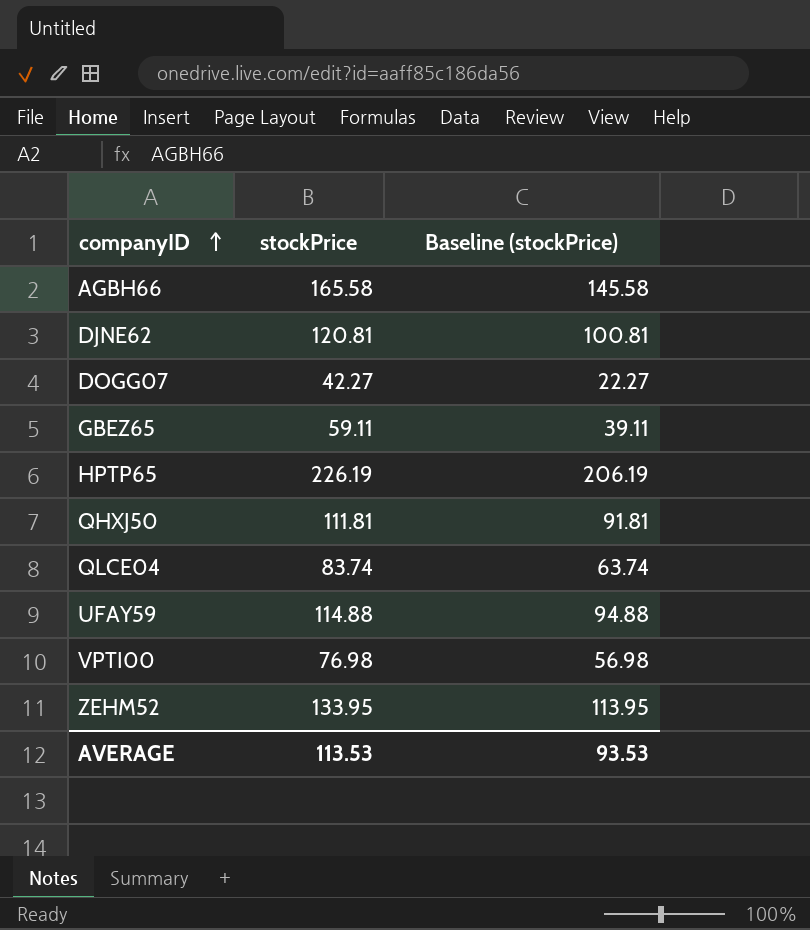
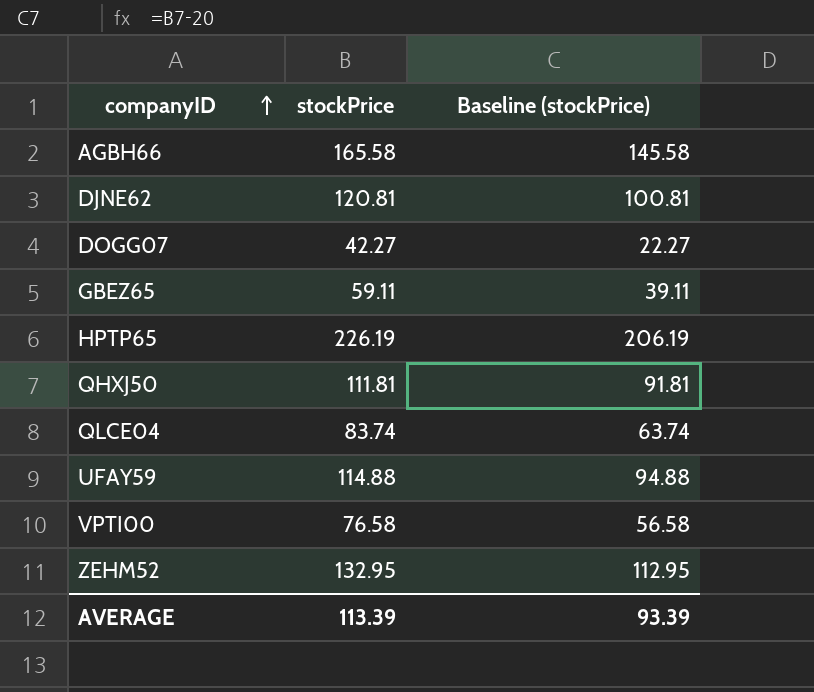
VPTI00 | stockPrice: 76.98 -> 76.58
VPTI00 | Baseline (stockPrice): 56.98 -> 56.58
ZEHM52 | stockPrice: 133.95 -> 132.95
ZEHM52 | Baseline (stockPrice): 113.95 -> 112.95
AVERAGE | stockPrice: 113.53 -> 113.39
AVERAGE | Baseline (stockPrice): 93.53 -> 93.39

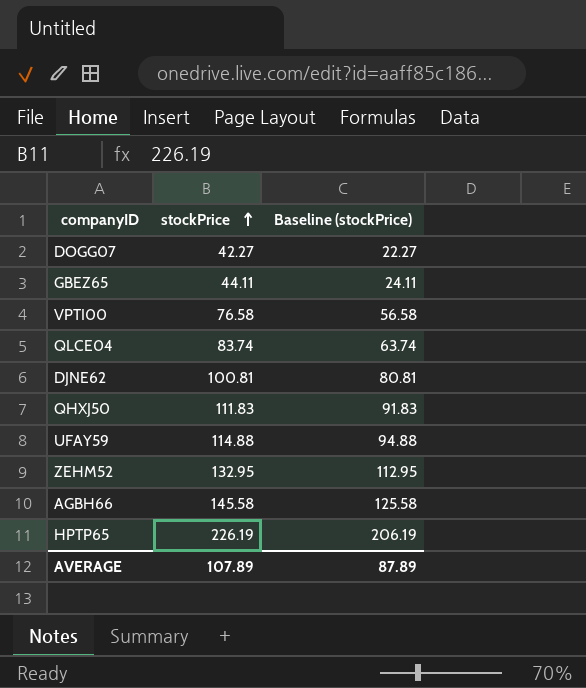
row order: companyID ascending -> stockPrice ascending
GBEZ65 | stockPrice: 59.11 -> 44.11
GBEZ65 | Baseline (stockPrice): 39.11 -> 24.11
DJNE62 | stockPrice: 120.81 -> 100.81
DJNE62 | Baseline (stockPrice): 100.81 -> 80.81
QHXJ50 | stockPrice: 111.81 -> 111.83
QHXJ50 | Baseline (stockPrice): 91.81 -> 91.83
AGBH66 | stockPrice: 165.58 -> 145.58
AGBH66 | Baseline (stockPrice): 145.58 -> 125.58
AVERAGE | stockPrice: 113.39 -> 107.89
AVERAGE | Baseline (stockPrice): 93.39 -> 87.89

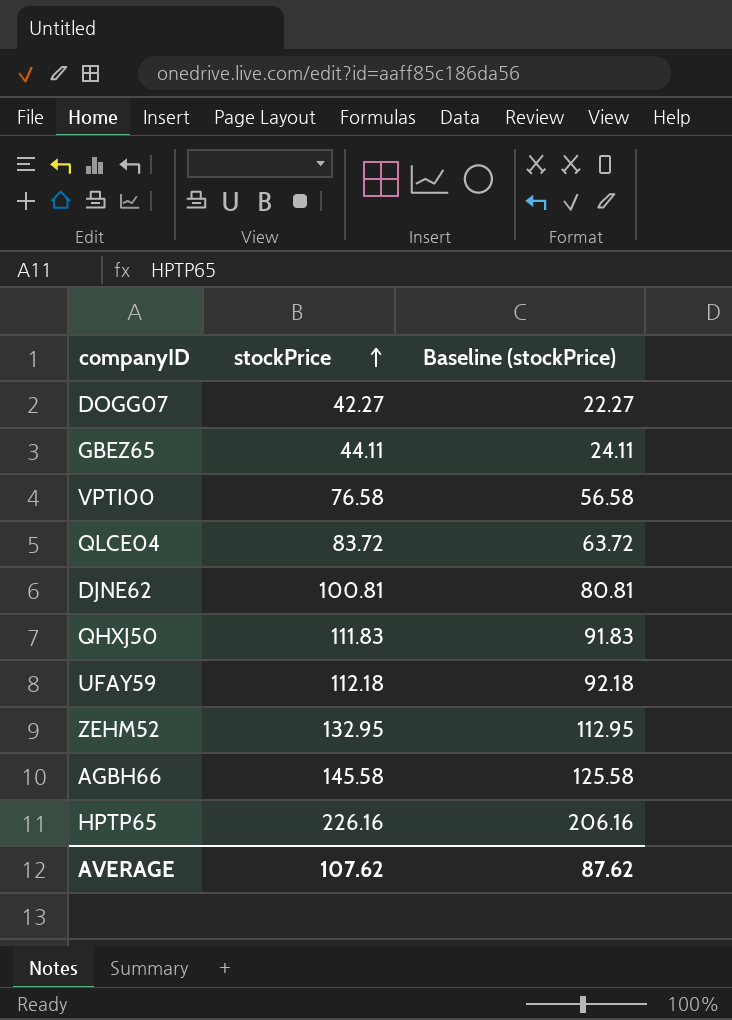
QLCE04 | stockPrice: 83.74 -> 83.72
QLCE04 | Baseline (stockPrice): 63.74 -> 63.72
UFAY59 | stockPrice: 114.88 -> 112.18
UFAY59 | Baseline (stockPrice): 94.88 -> 92.18
HPTP65 | stockPrice: 226.19 -> 226.16
HPTP65 | Baseline (stockPrice): 206.19 -> 206.16
AVERAGE | stockPrice: 107.89 -> 107.62
AVERAGE | Baseline (stockPrice): 87.89 -> 87.62

